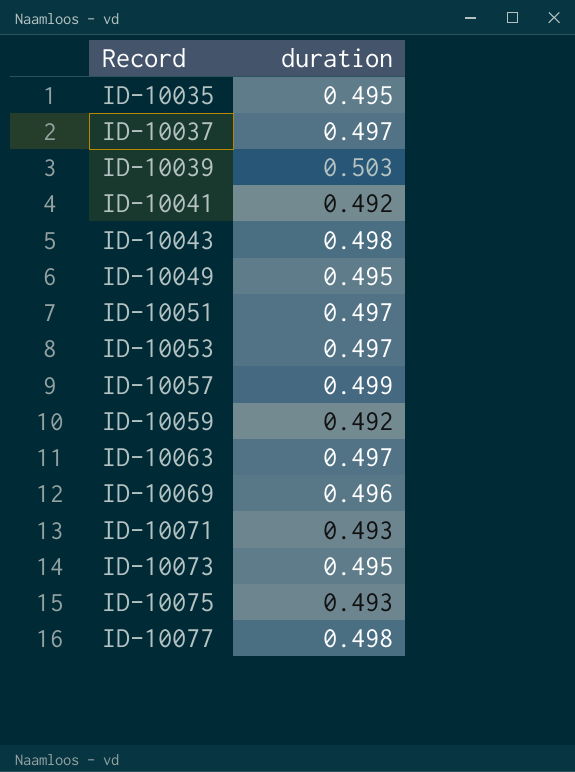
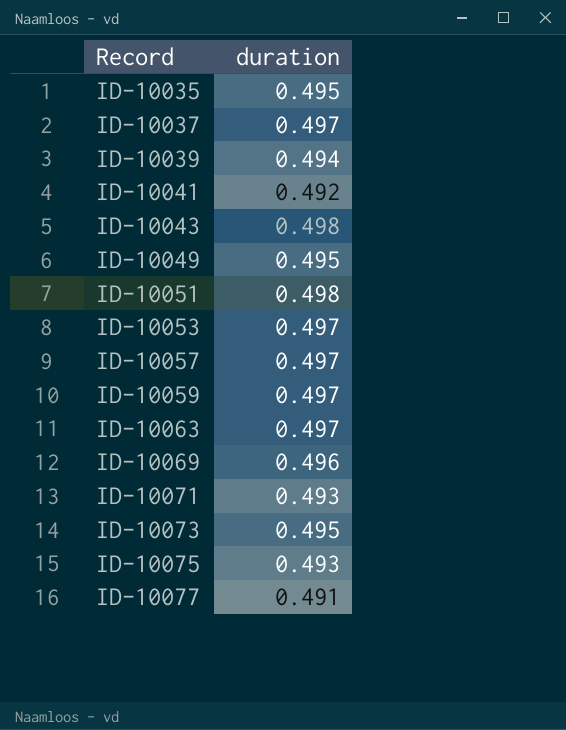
ID-10039 | duration: 0.503 -> 0.494
ID-10051 | duration: 0.497 -> 0.498
ID-10057 | duration: 0.499 -> 0.497
ID-10059 | duration: 0.492 -> 0.497
ID-10077 | duration: 0.498 -> 0.491

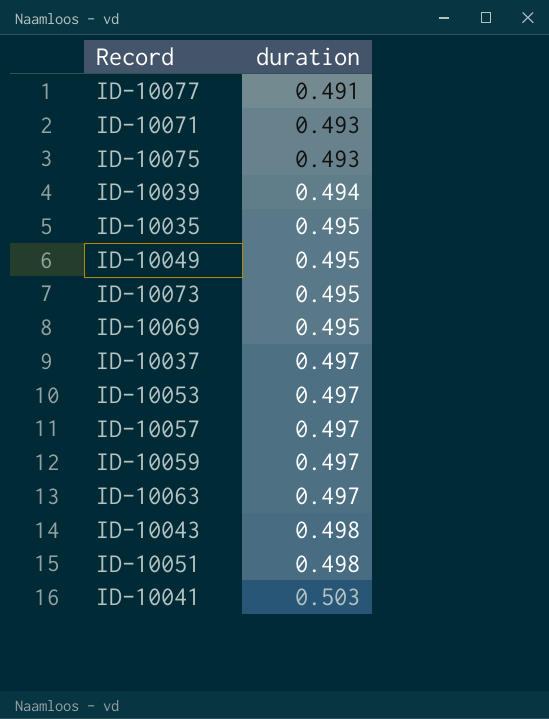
row order: Record ascending -> duration ascending
ID-10069 | duration: 0.496 -> 0.495
ID-10041 | duration: 0.492 -> 0.503

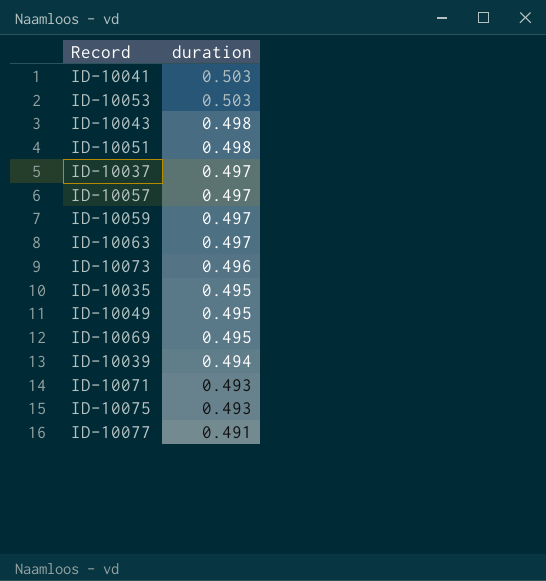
row order: duration ascending -> duration descending
ID-10053 | duration: 0.497 -> 0.503
ID-10073 | duration: 0.495 -> 0.496

